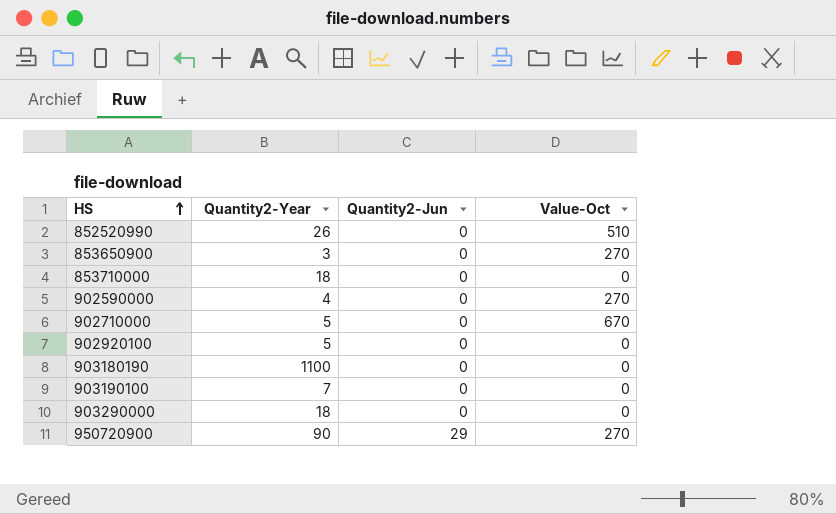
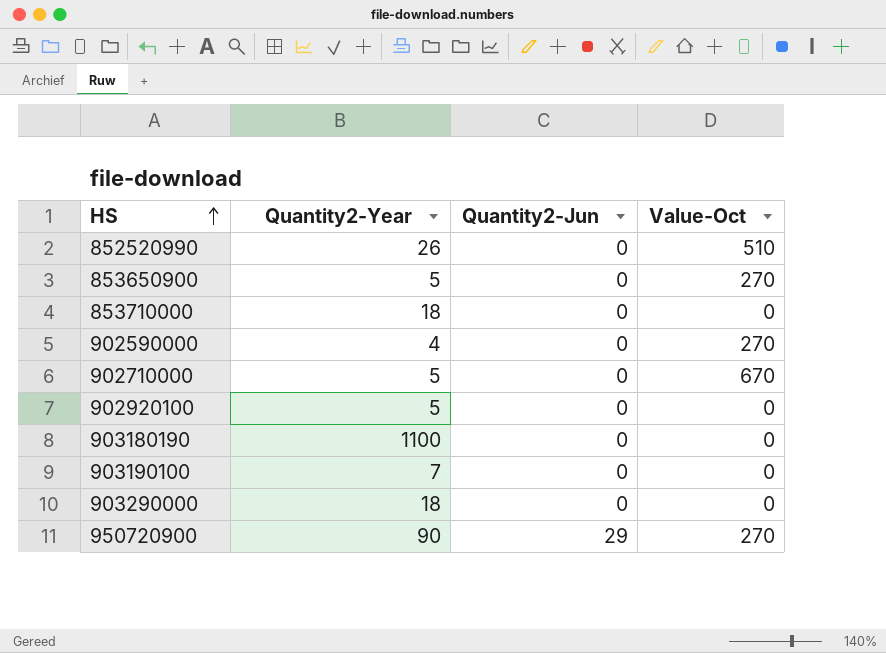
853650900 | Quantity2-Year: 3 -> 5

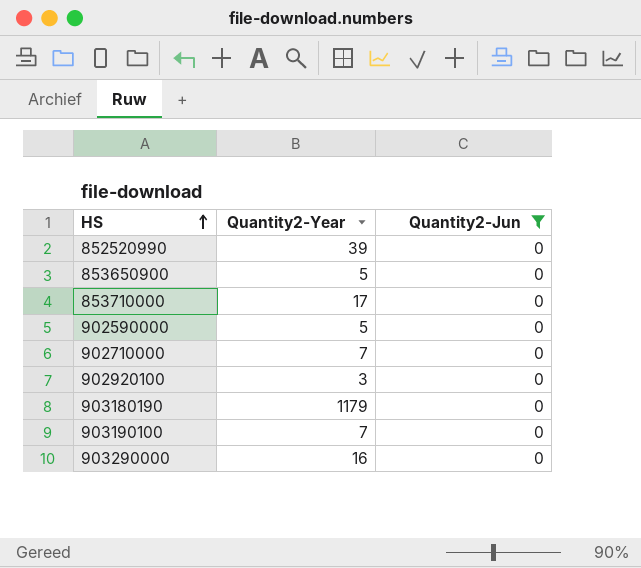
filter: none -> Quantity2-Jun = 0
column Value-Oct | position: 4 -> none
852520990 | Quantity2-Year: 26 -> 39
853710000 | Quantity2-Year: 18 -> 17
902590000 | Quantity2-Year: 4 -> 5
902710000 | Quantity2-Year: 5 -> 7
902920100 | Quantity2-Year: 5 -> 3
903180190 | Quantity2-Year: 1100 -> 1179
903290000 | Quantity2-Year: 18 -> 16

